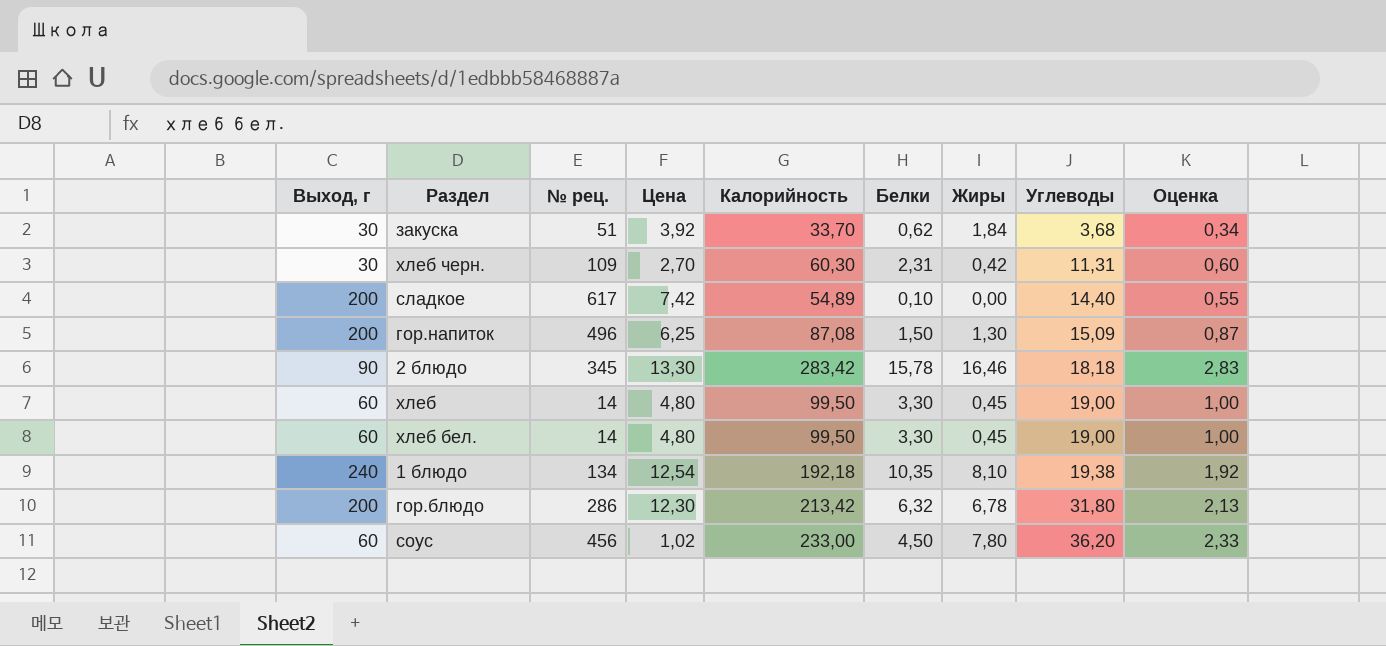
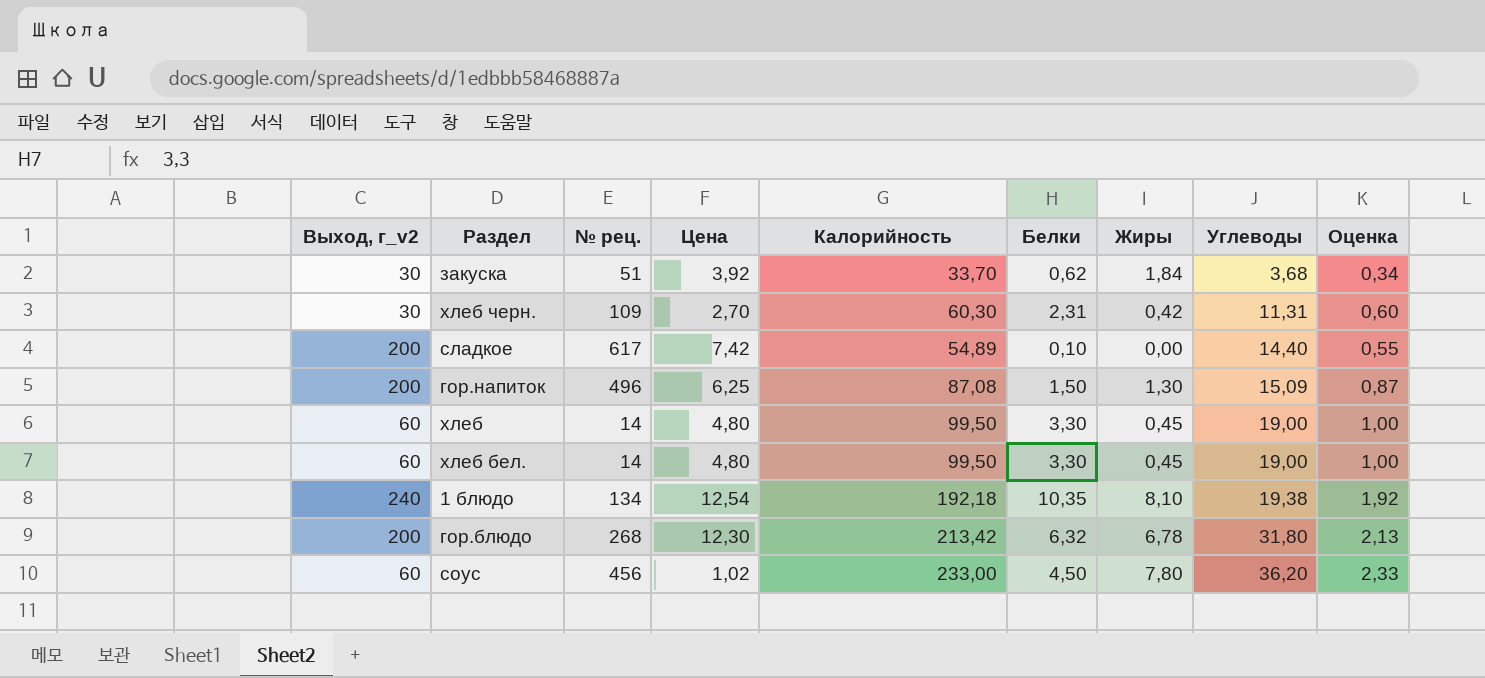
column name: Выход, г -> Выход, г_v2
row 2 блюдо: 90 | 345 | 13,30 | 283,42 | 15,78 | 16,46 | 18,18 | 2,83 -> none
гор.блюдо | № рец.: 286 -> 268

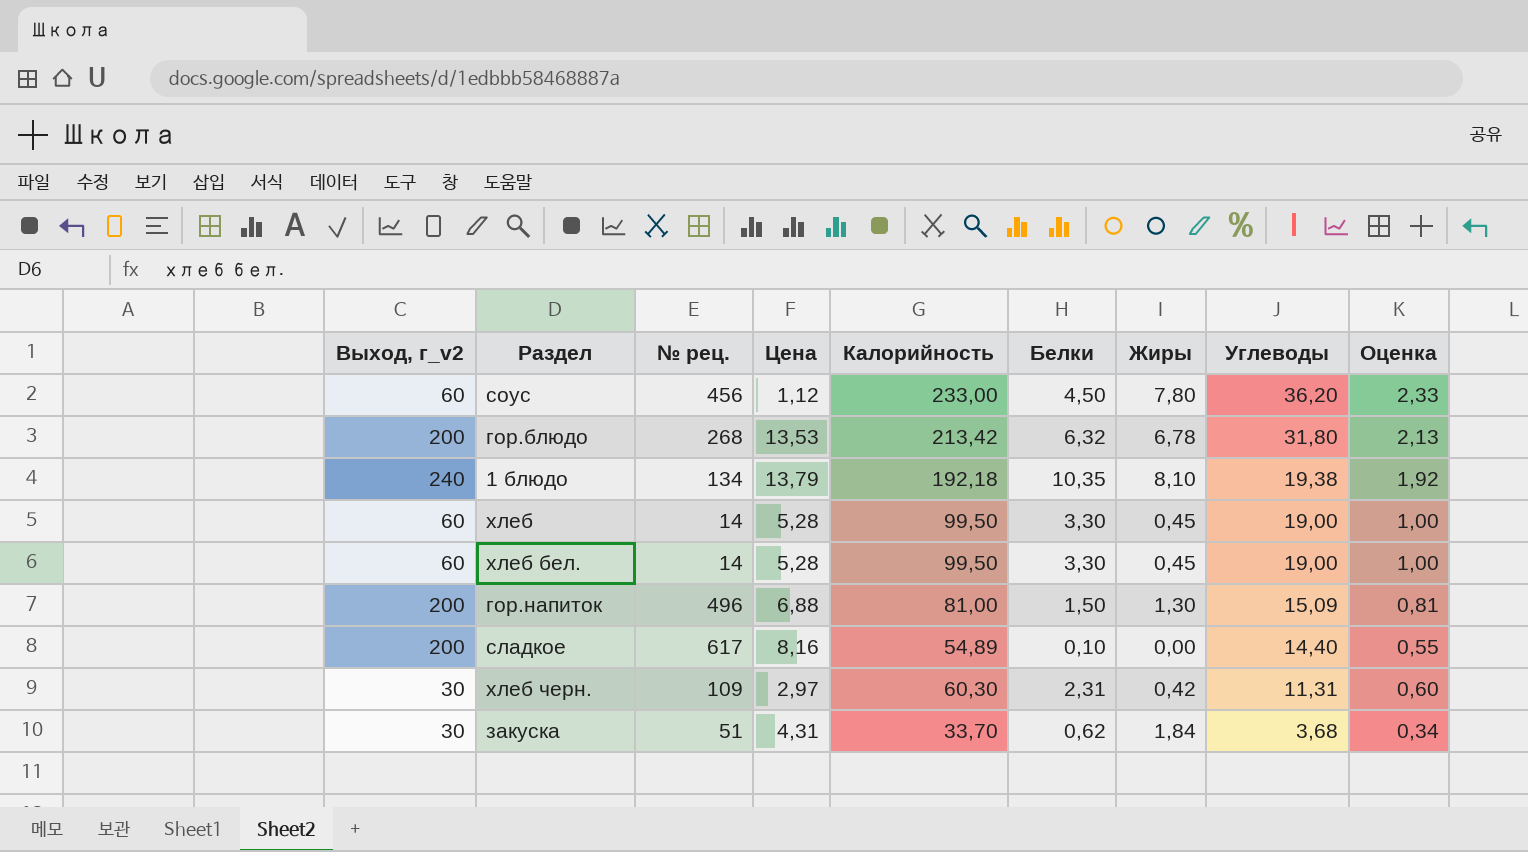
row order: Углеводы ascending -> Углеводы descending
соус | Цена: 1,02 -> 1,12
гор.блюдо | Цена: 12,30 -> 13,53
1 блюдо | Цена: 12,54 -> 13,79
хлеб | Цена: 4,80 -> 5,28
хлеб бел. | Цена: 4,80 -> 5,28
гор.напиток | Цена: 6,25 -> 6,88
гор.напиток | Калорийность: 87,08 -> 81,00
гор.напиток | Оценка: 0,87 -> 0,81
сладкое | Цена: 7,42 -> 8,16
хлеб черн. | Цена: 2,70 -> 2,97
закуска | Цена: 3,92 -> 4,31

